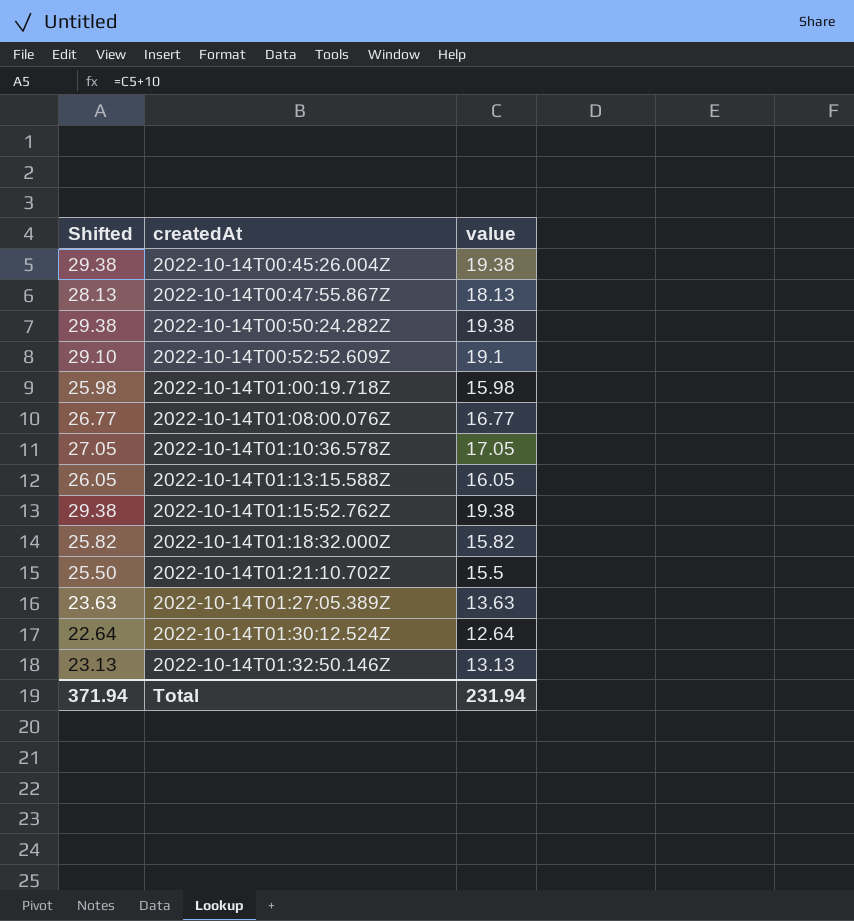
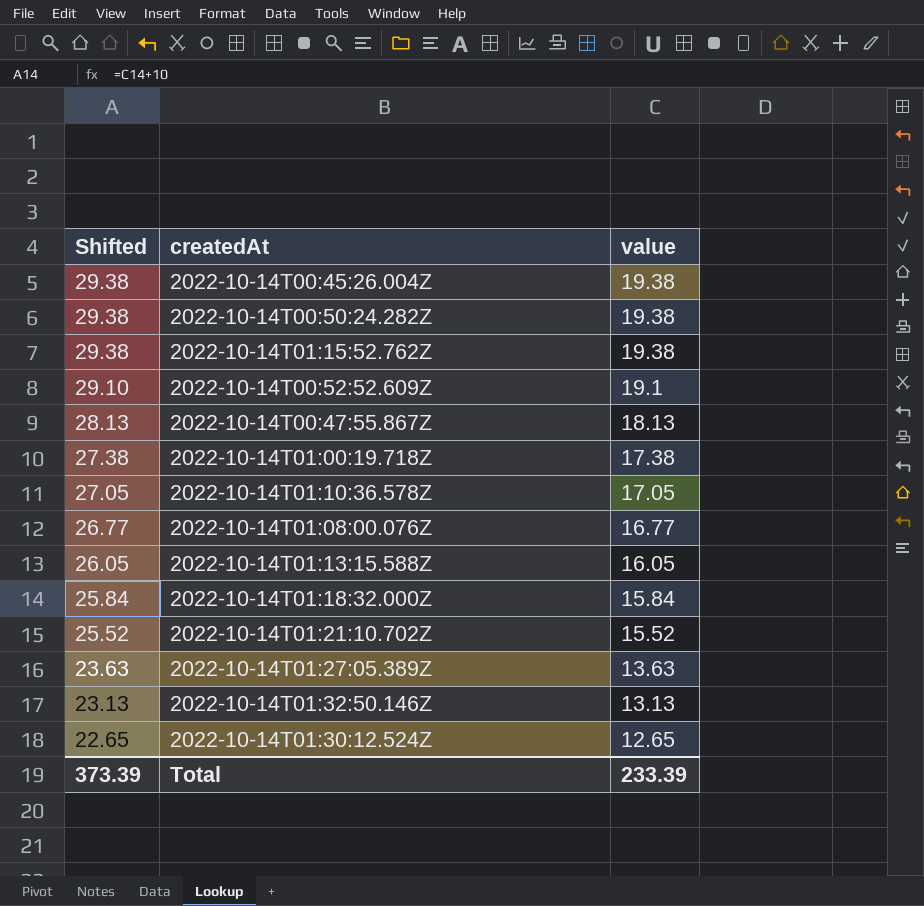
row order: createdAt ascending -> Shifted descending
2022-10-14T01:00:19.718Z | Shifted: 25.98 -> 27.38
2022-10-14T01:00:19.718Z | value: 15.98 -> 17.38
2022-10-14T01:18:32.000Z | Shifted: 25.82 -> 25.84
2022-10-14T01:18:32.000Z | value: 15.82 -> 15.84
2022-10-14T01:21:10.702Z | Shifted: 25.50 -> 25.52
2022-10-14T01:21:10.702Z | value: 15.5 -> 15.52
2022-10-14T01:30:12.524Z | Shifted: 22.64 -> 22.65
2022-10-14T01:30:12.524Z | value: 12.64 -> 12.65
Total | Shifted: 371.94 -> 373.39
Total | value: 231.94 -> 233.39

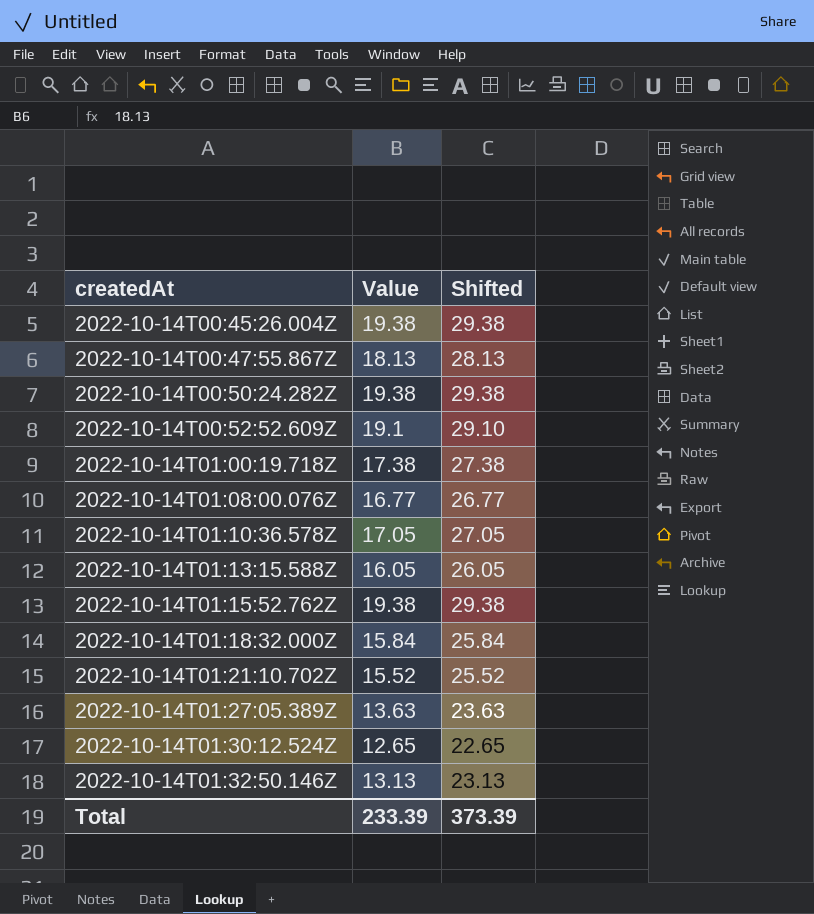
row order: Shifted descending -> createdAt ascending
column name: value -> Value
column Shifted | position: 1 -> 3

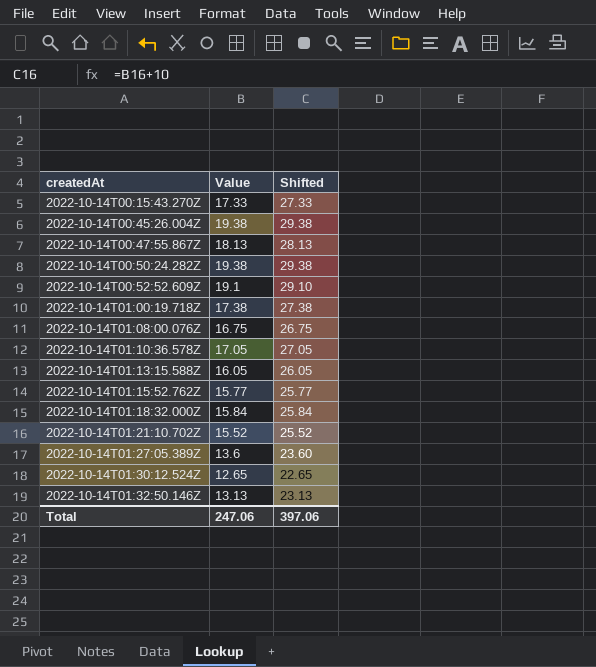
row 2022-10-14T00:15:43.270Z: none -> 17.33 | 27.33
2022-10-14T01:08:00.076Z | Value: 16.77 -> 16.75
2022-10-14T01:08:00.076Z | Shifted: 26.77 -> 26.75
2022-10-14T01:15:52.762Z | Value: 19.38 -> 15.77
2022-10-14T01:15:52.762Z | Shifted: 29.38 -> 25.77
2022-10-14T01:27:05.389Z | Value: 13.63 -> 13.6
2022-10-14T01:27:05.389Z | Shifted: 23.63 -> 23.60
Total | Value: 233.39 -> 247.06
Total | Shifted: 373.39 -> 397.06

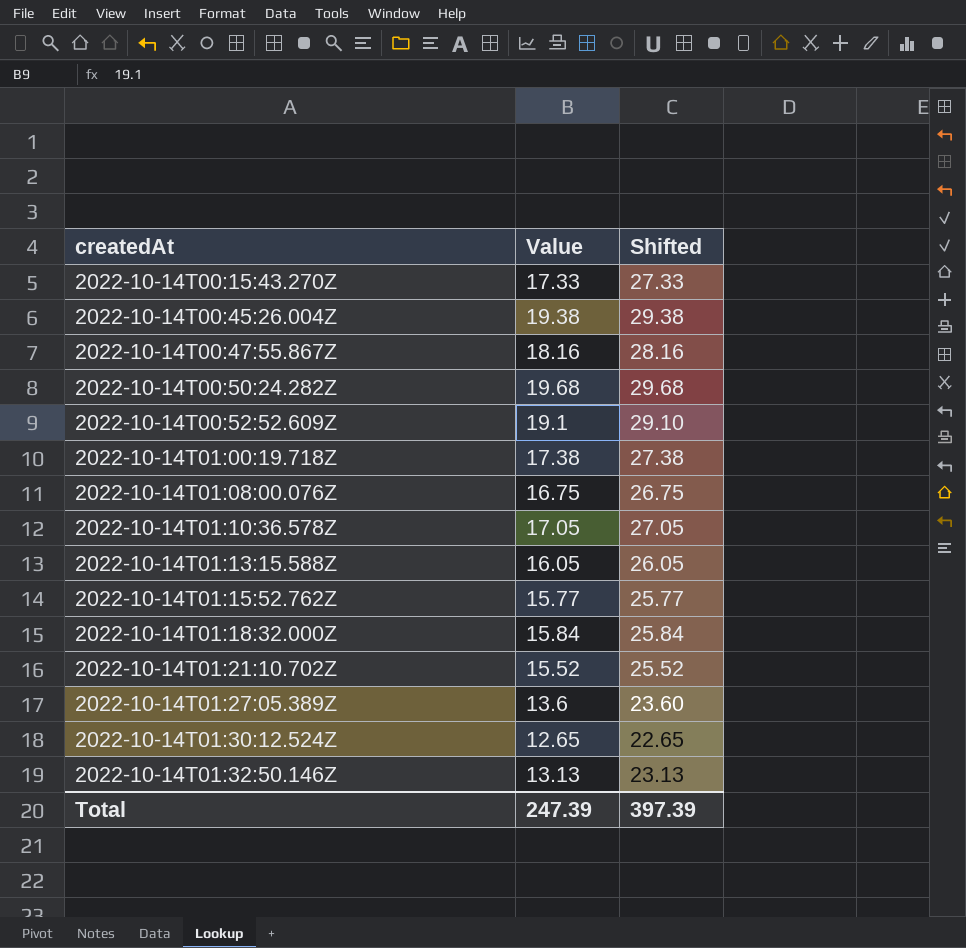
2022-10-14T00:47:55.867Z | Value: 18.13 -> 18.16
2022-10-14T00:47:55.867Z | Shifted: 28.13 -> 28.16
2022-10-14T00:50:24.282Z | Value: 19.38 -> 19.68
2022-10-14T00:50:24.282Z | Shifted: 29.38 -> 29.68
Total | Value: 247.06 -> 247.39
Total | Shifted: 397.06 -> 397.39

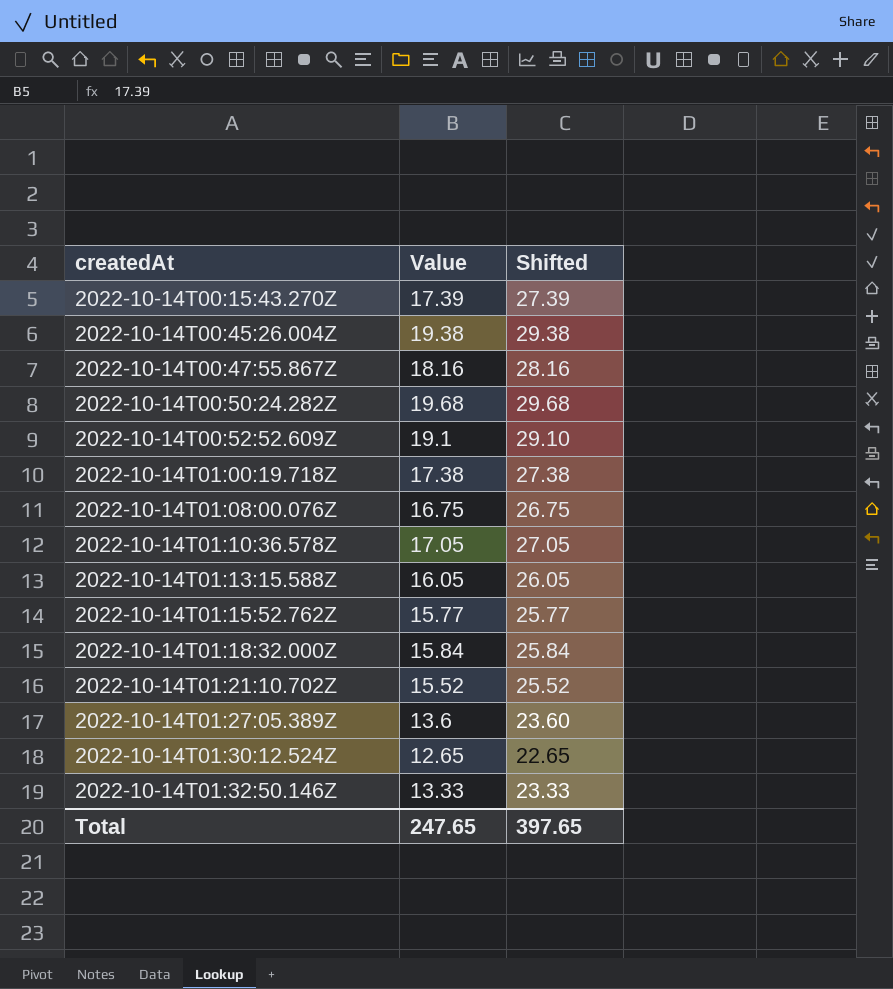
2022-10-14T00:15:43.270Z | Value: 17.33 -> 17.39
2022-10-14T00:15:43.270Z | Shifted: 27.33 -> 27.39
2022-10-14T01:32:50.146Z | Value: 13.13 -> 13.33
2022-10-14T01:32:50.146Z | Shifted: 23.13 -> 23.33
Total | Value: 247.39 -> 247.65
Total | Shifted: 397.39 -> 397.65

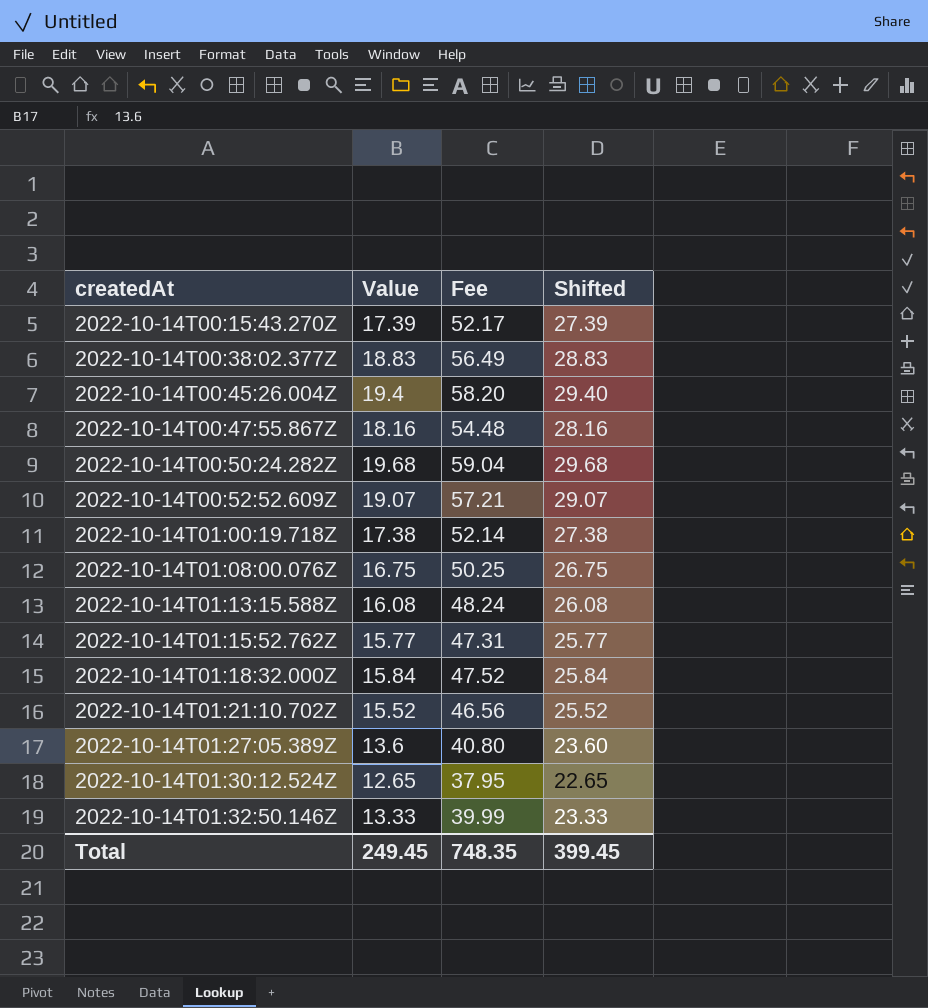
column Fee | formula: none -> [Value] * 3
row 2022-10-14T01:10:36.578Z: 17.05 | 27.05 -> none
row 2022-10-14T00:38:02.377Z: none -> 18.83 | 56.49 | 28.83
2022-10-14T00:45:26.004Z | Value: 19.38 -> 19.4
2022-10-14T00:45:26.004Z | Shifted: 29.38 -> 29.40
2022-10-14T00:52:52.609Z | Value: 19.1 -> 19.07
2022-10-14T00:52:52.609Z | Shifted: 29.10 -> 29.07
2022-10-14T01:13:15.588Z | Value: 16.05 -> 16.08
2022-10-14T01:13:15.588Z | Shifted: 26.05 -> 26.08
Total | Value: 247.65 -> 249.45
Total | Shifted: 397.65 -> 399.45

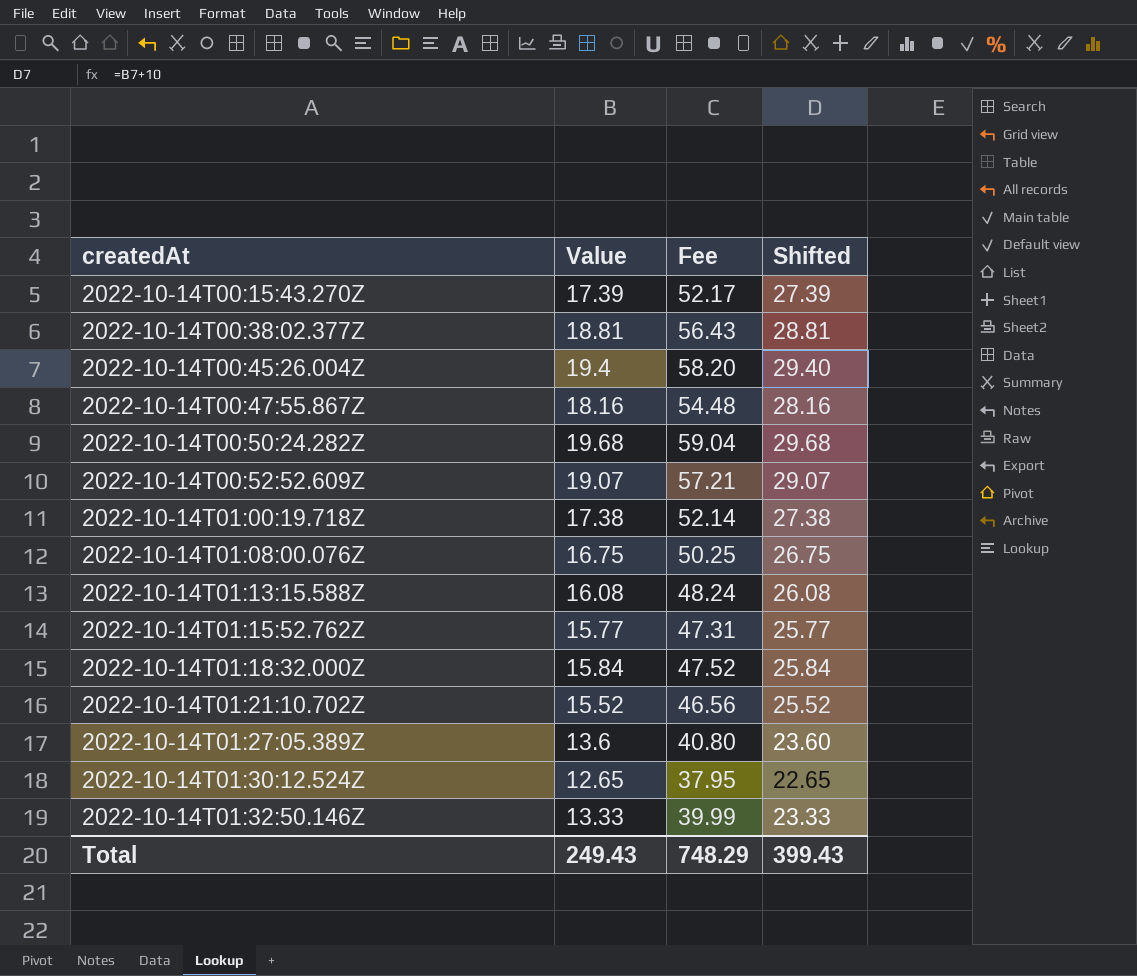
2022-10-14T00:38:02.377Z | Value: 18.83 -> 18.81
2022-10-14T00:38:02.377Z | Fee: 56.49 -> 56.43
2022-10-14T00:38:02.377Z | Shifted: 28.83 -> 28.81
Total | Value: 249.45 -> 249.43
Total | Fee: 748.35 -> 748.29
Total | Shifted: 399.45 -> 399.43

